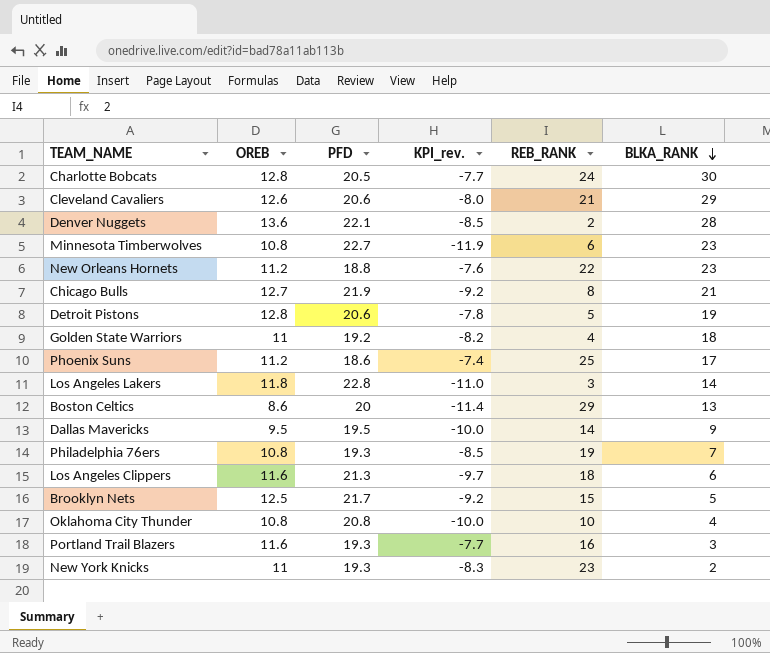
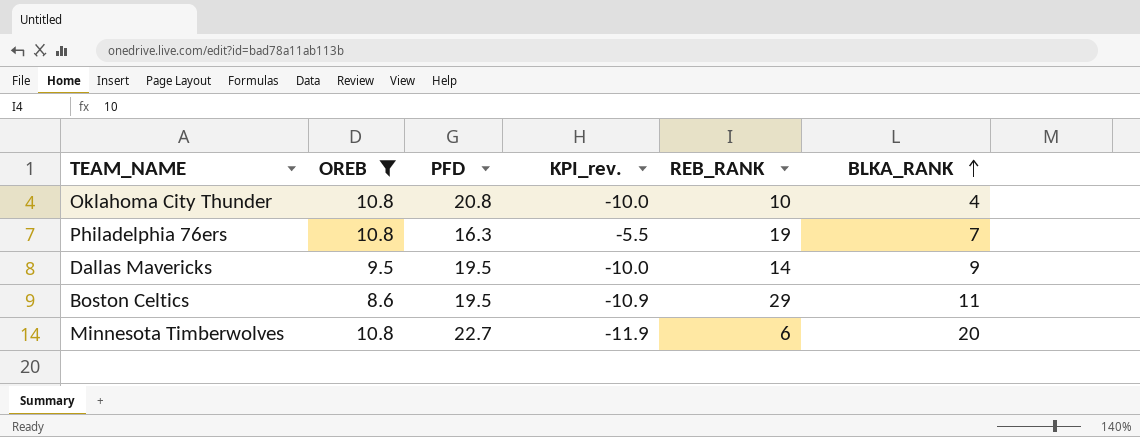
filter: none -> OREB <= 10.8
row order: BLKA_RANK descending -> BLKA_RANK ascending
Philadelphia 76ers | PFD: 19.3 -> 16.3
Philadelphia 76ers | KPI_rev.: -8.5 -> -5.5
Boston Celtics | PFD: 20 -> 19.5
Boston Celtics | KPI_rev.: -11.4 -> -10.9
Boston Celtics | BLKA_RANK: 13 -> 11
Minnesota Timberwolves | BLKA_RANK: 23 -> 20

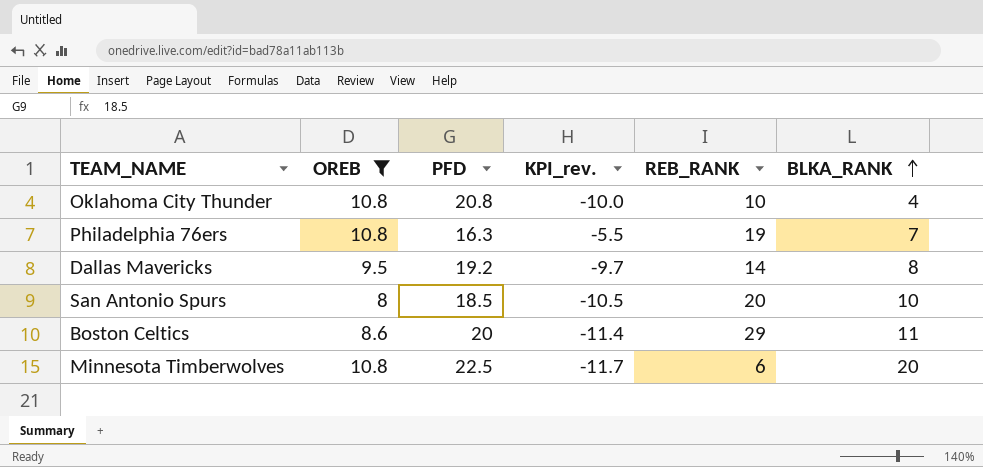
Dallas Mavericks | PFD: 19.5 -> 19.2
Dallas Mavericks | KPI_rev.: -10.0 -> -9.7
Dallas Mavericks | BLKA_RANK: 9 -> 8
row San Antonio Spurs: none -> 8 | 18.5 | -10.5 | 20 | 10
Boston Celtics | PFD: 19.5 -> 20
Boston Celtics | KPI_rev.: -10.9 -> -11.4
Minnesota Timberwolves | PFD: 22.7 -> 22.5
Minnesota Timberwolves | KPI_rev.: -11.9 -> -11.7

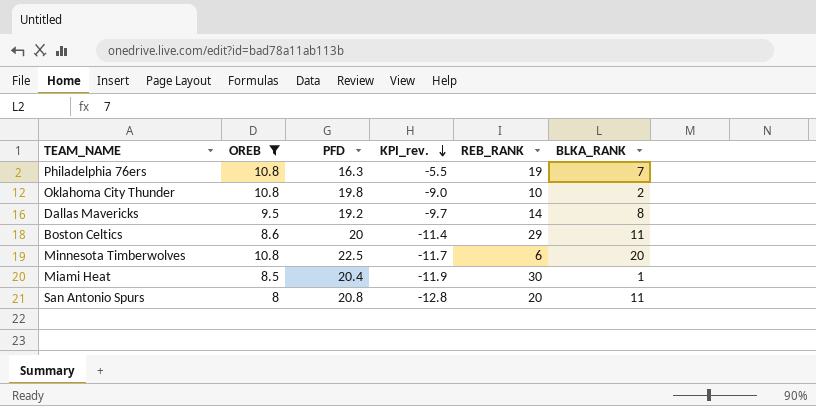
row order: BLKA_RANK ascending -> KPI_rev. descending
Oklahoma City Thunder | PFD: 20.8 -> 19.8
Oklahoma City Thunder | KPI_rev.: -10.0 -> -9.0
Oklahoma City Thunder | BLKA_RANK: 4 -> 2
row Miami Heat: none -> 8.5 | 20.4 | -11.9 | 30 | 1
San Antonio Spurs | PFD: 18.5 -> 20.8
San Antonio Spurs | KPI_rev.: -10.5 -> -12.8
San Antonio Spurs | BLKA_RANK: 10 -> 11

